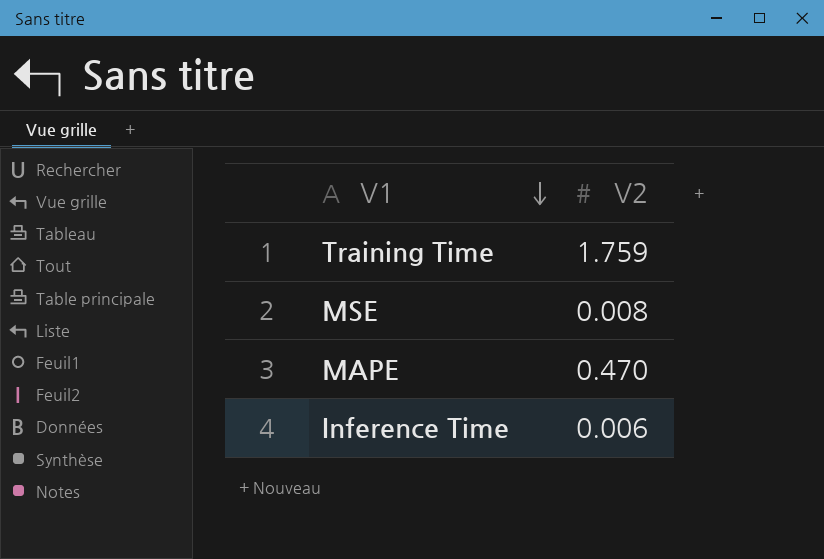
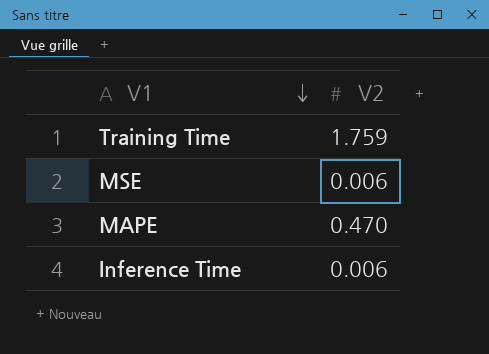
MSE | V2: 0.008 -> 0.006

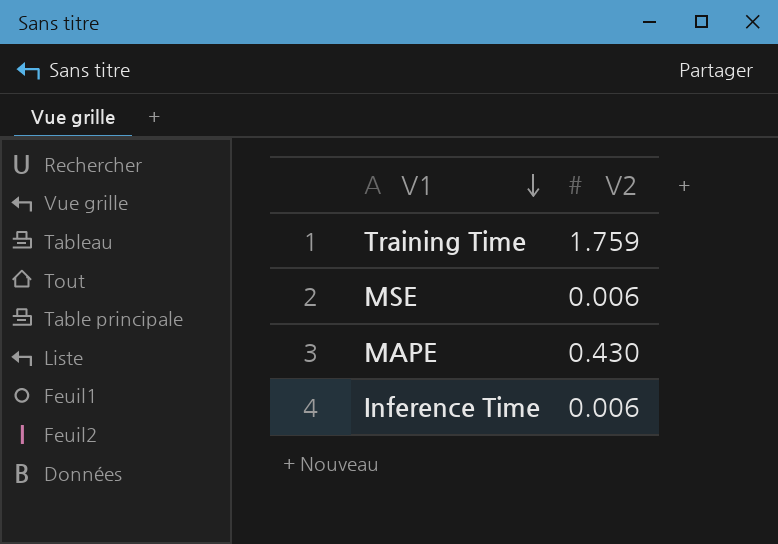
MAPE | V2: 0.470 -> 0.430

